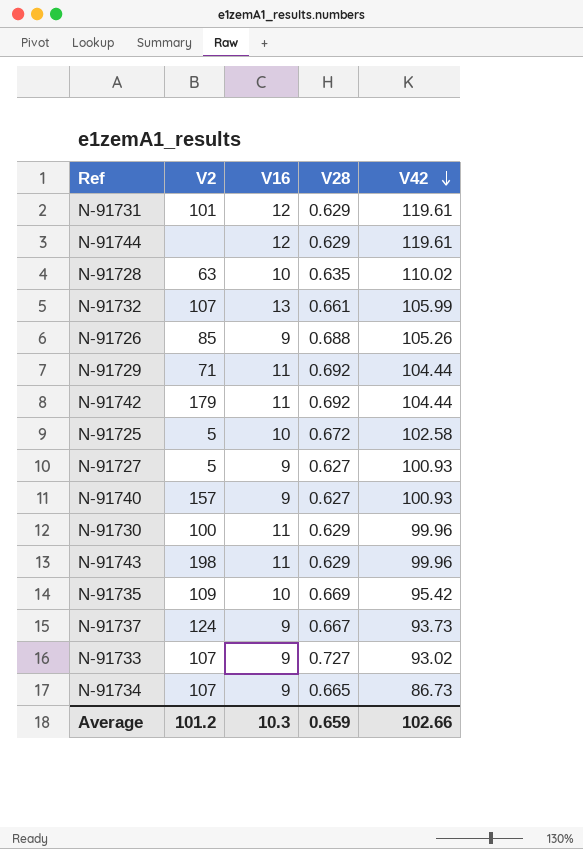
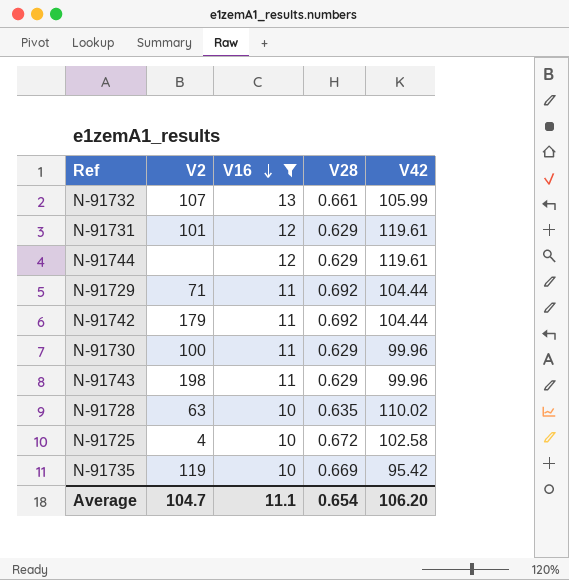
filter: none -> V16 != 9
row order: V42 descending -> V16 descending
N-91725 | V2: 5 -> 4
N-91735 | V2: 109 -> 119
Average | V2: 101.2 -> 104.7
Average | V16: 10.3 -> 11.1
Average | V28: 0.659 -> 0.654
Average | V42: 102.66 -> 106.20

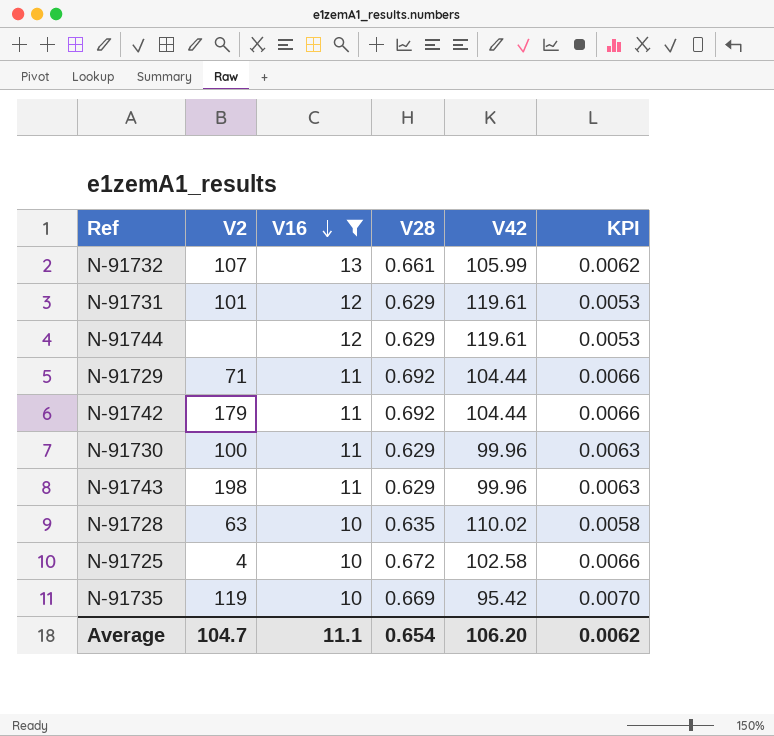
column KPI | formula: none -> [V28] / [V42]

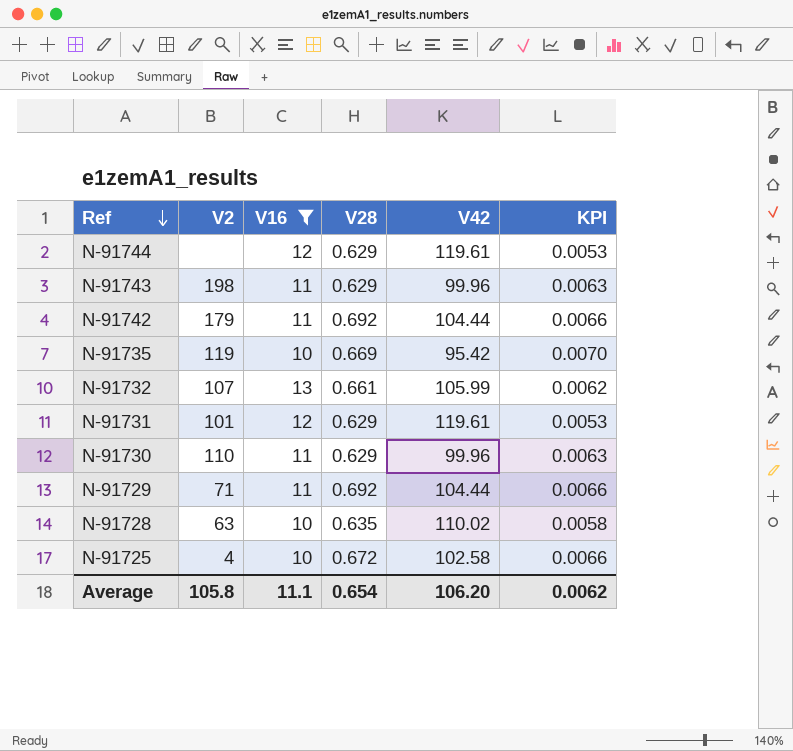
row order: V16 descending -> Ref descending
N-91730 | V2: 100 -> 110
Average | V2: 104.7 -> 105.8

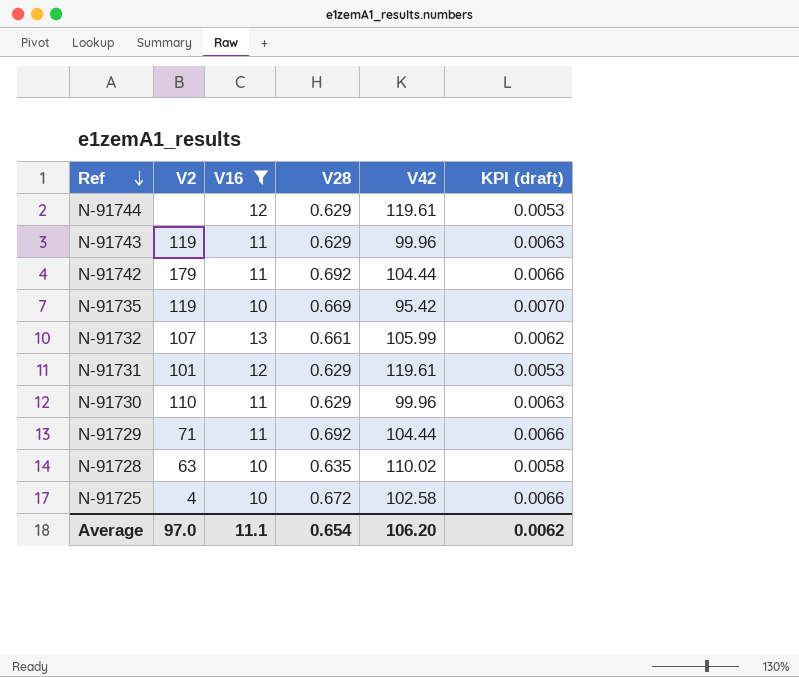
column name: KPI -> KPI (draft)
N-91743 | V2: 198 -> 119
Average | V2: 105.8 -> 97.0

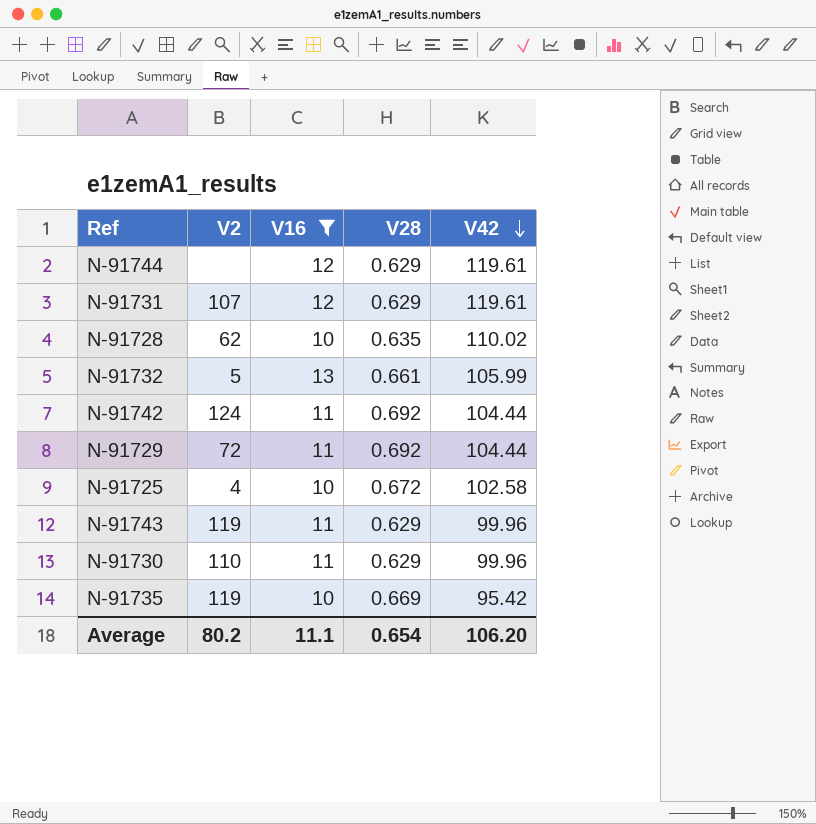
row order: Ref descending -> V42 descending
column KPI (draft) | formula: [V28] / [V42] -> none
N-91731 | V2: 101 -> 107
N-91728 | V2: 63 -> 62
N-91732 | V2: 107 -> 5
N-91742 | V2: 179 -> 124
N-91729 | V2: 71 -> 72
Average | V2: 97.0 -> 80.2

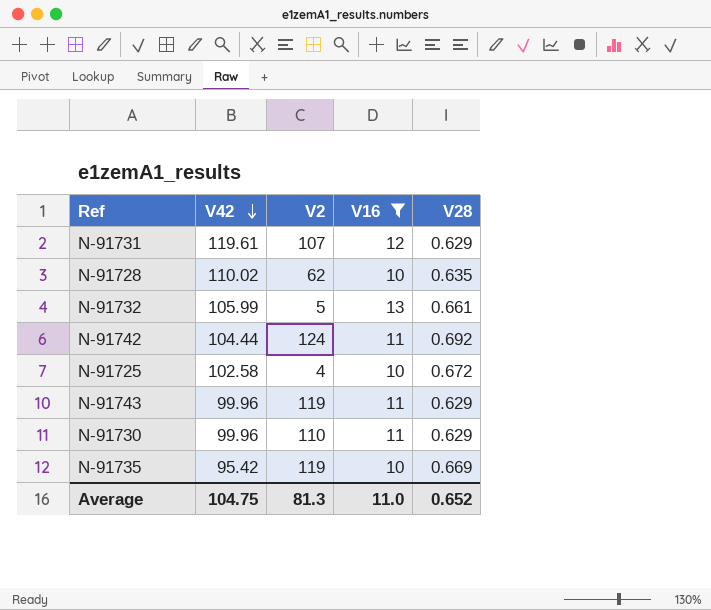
column V42 | position: 5 -> 2
row N-91744: none | 12 | 0.629 | 119.61 -> none
row N-91729: 72 | 11 | 0.692 | 104.44 -> none
Average | V42: 106.20 -> 104.75
Average | V2: 80.2 -> 81.3
Average | V16: 11.1 -> 11.0
Average | V28: 0.654 -> 0.652

